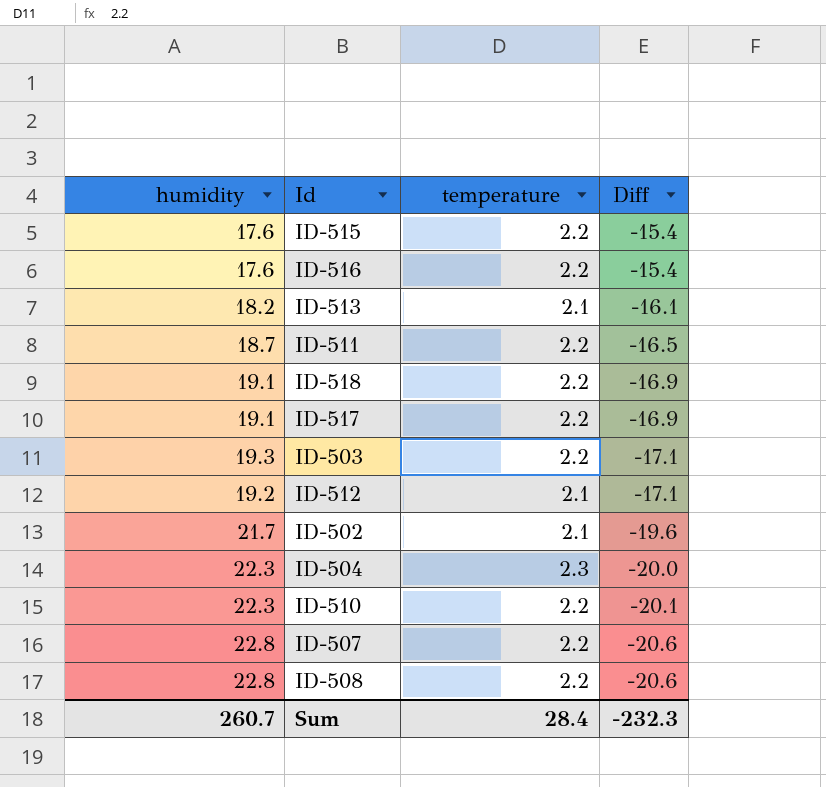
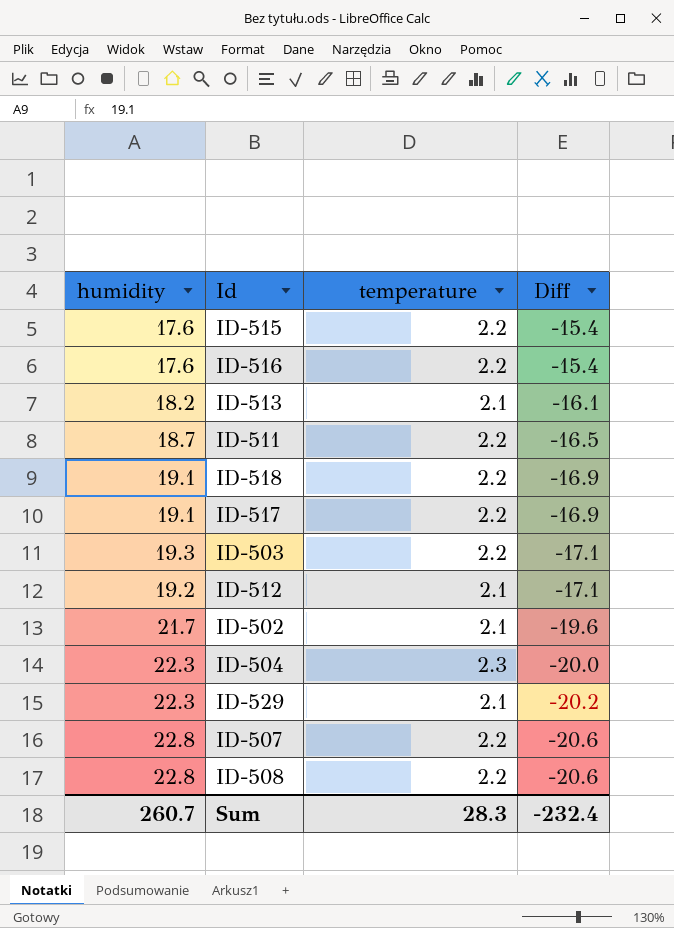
row ID-510: 22.3 | 2.2 | -20.1 -> none
row ID-529: none -> 22.3 | 2.1 | -20.2
Sum | temperature: 28.4 -> 28.3
Sum | Diff: -232.3 -> -232.4

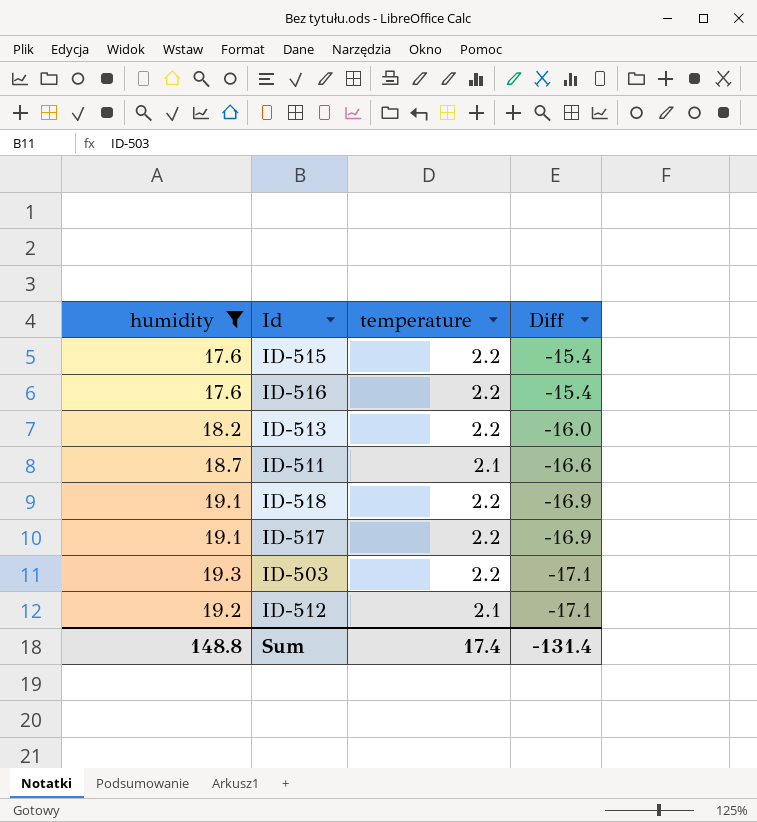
filter: none -> humidity <= 19.3
ID-513 | temperature: 2.1 -> 2.2
ID-513 | Diff: -16.1 -> -16.0
ID-511 | temperature: 2.2 -> 2.1
ID-511 | Diff: -16.5 -> -16.6
Sum | humidity: 260.7 -> 148.8
Sum | temperature: 28.3 -> 17.4
Sum | Diff: -232.4 -> -131.4

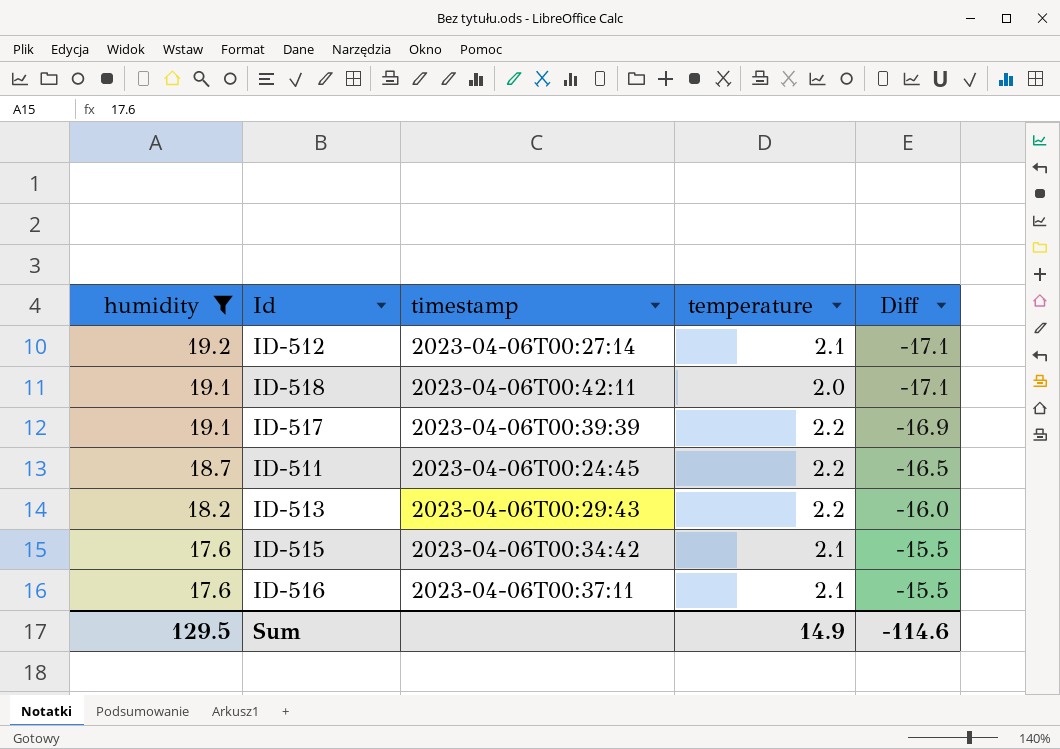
row order: Diff descending -> humidity descending
column timestamp | position: none -> 3
row ID-503: 19.3 | 2.2 | -17.1 -> none
ID-518 | temperature: 2.2 -> 2.0
ID-518 | Diff: -16.9 -> -17.1
ID-511 | temperature: 2.1 -> 2.2
ID-511 | Diff: -16.6 -> -16.5
ID-515 | temperature: 2.2 -> 2.1
ID-515 | Diff: -15.4 -> -15.5
ID-516 | temperature: 2.2 -> 2.1
ID-516 | Diff: -15.4 -> -15.5
Sum | humidity: 148.8 -> 129.5
Sum | temperature: 17.4 -> 14.9
Sum | Diff: -131.4 -> -114.6

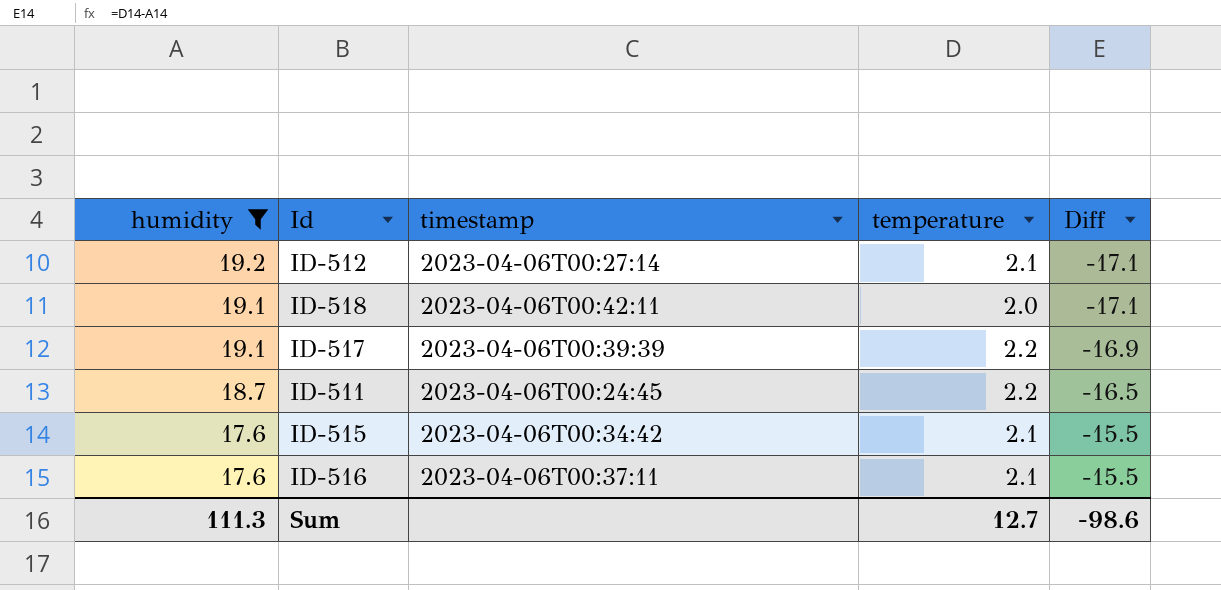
row ID-513: 18.2 | 2023-04-06T00:29:43 | 2.2 | -16.0 -> none
Sum | humidity: 129.5 -> 111.3
Sum | temperature: 14.9 -> 12.7
Sum | Diff: -114.6 -> -98.6

